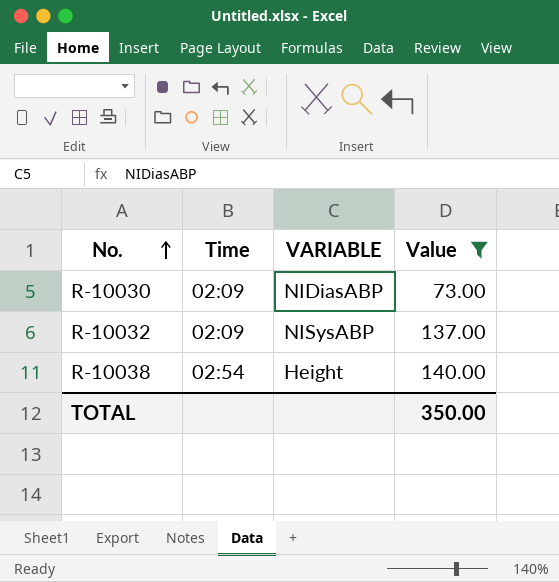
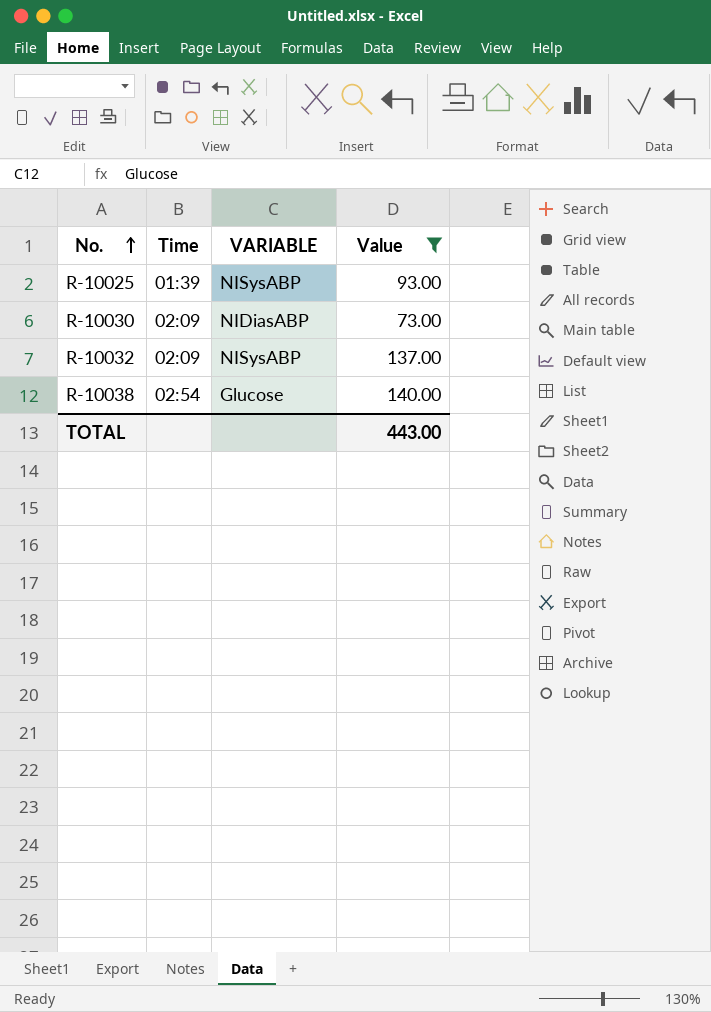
row R-10025: none -> 01:39 | NISysABP | 93.00
R-10038 | VARIABLE: Height -> Glucose
TOTAL | Value: 350.00 -> 443.00

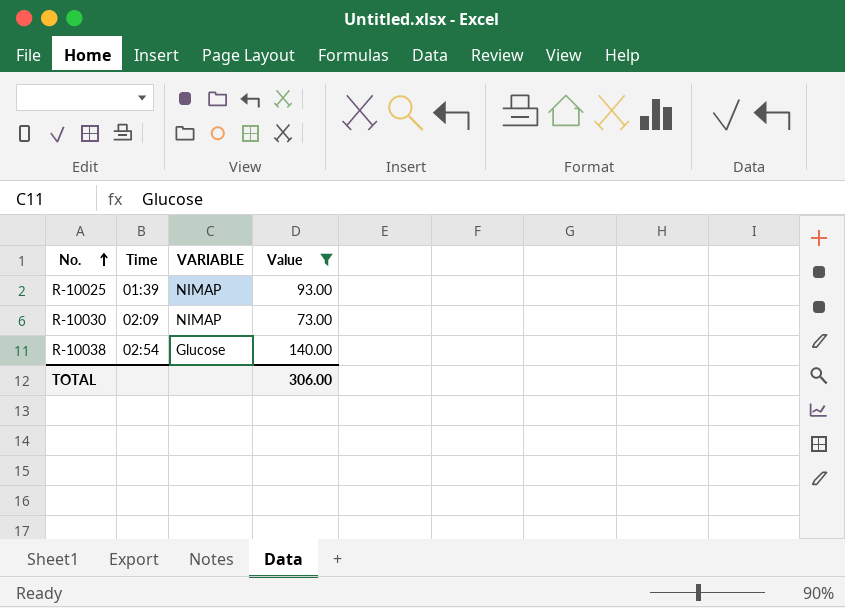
row R-10032: 02:09 | NISysABP | 137.00 -> none
R-10025 | VARIABLE: NISysABP -> NIMAP
R-10030 | VARIABLE: NIDiasABP -> NIMAP
TOTAL | Value: 443.00 -> 306.00

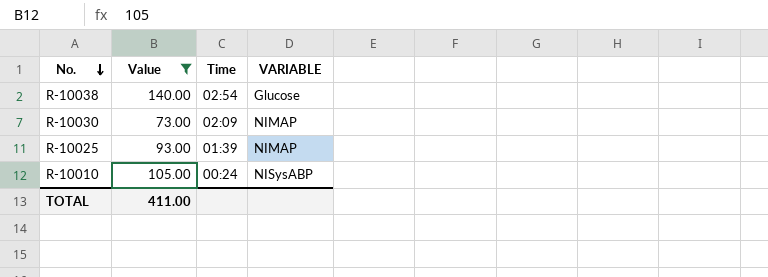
row order: No. ascending -> No. descending
column Value | position: 4 -> 2
row R-10010: none -> 105.00 | 00:24 | NISysABP
TOTAL | Value: 306.00 -> 411.00

